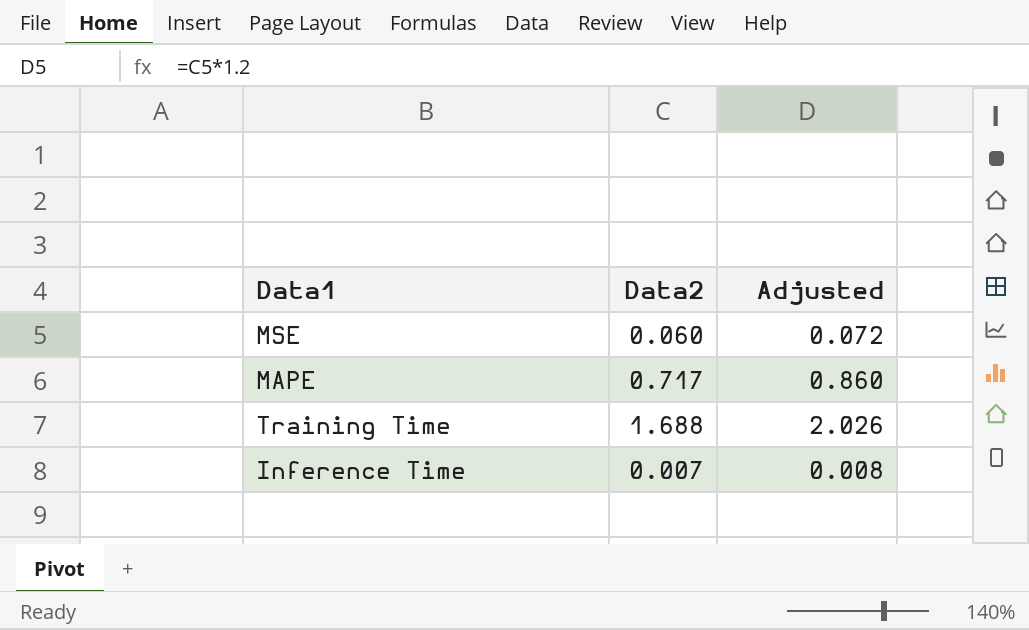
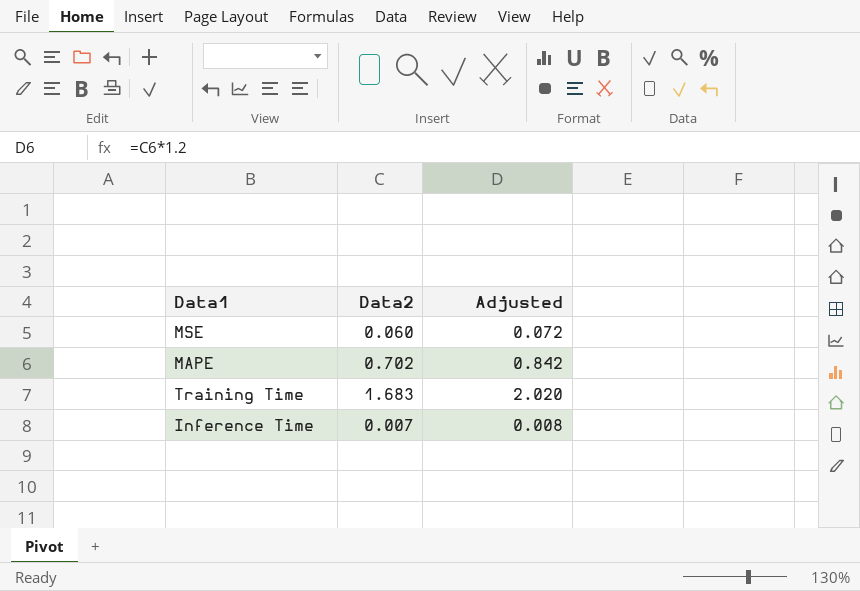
MAPE | Data2: 0.717 -> 0.702
MAPE | Adjusted: 0.860 -> 0.842
Training Time | Data2: 1.688 -> 1.683
Training Time | Adjusted: 2.026 -> 2.020

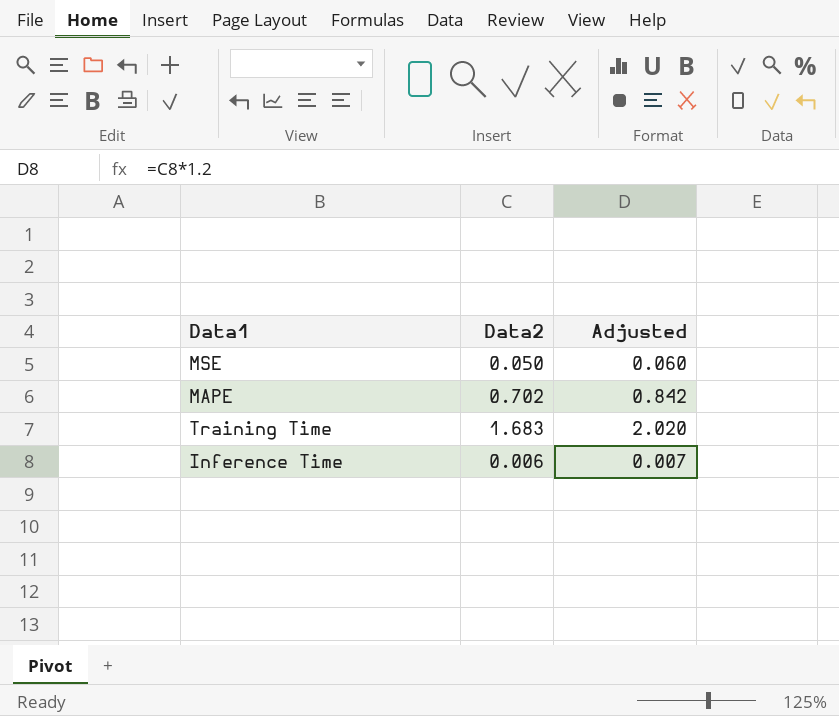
MSE | Data2: 0.060 -> 0.050
MSE | Adjusted: 0.072 -> 0.060
Inference Time | Data2: 0.007 -> 0.006
Inference Time | Adjusted: 0.008 -> 0.007

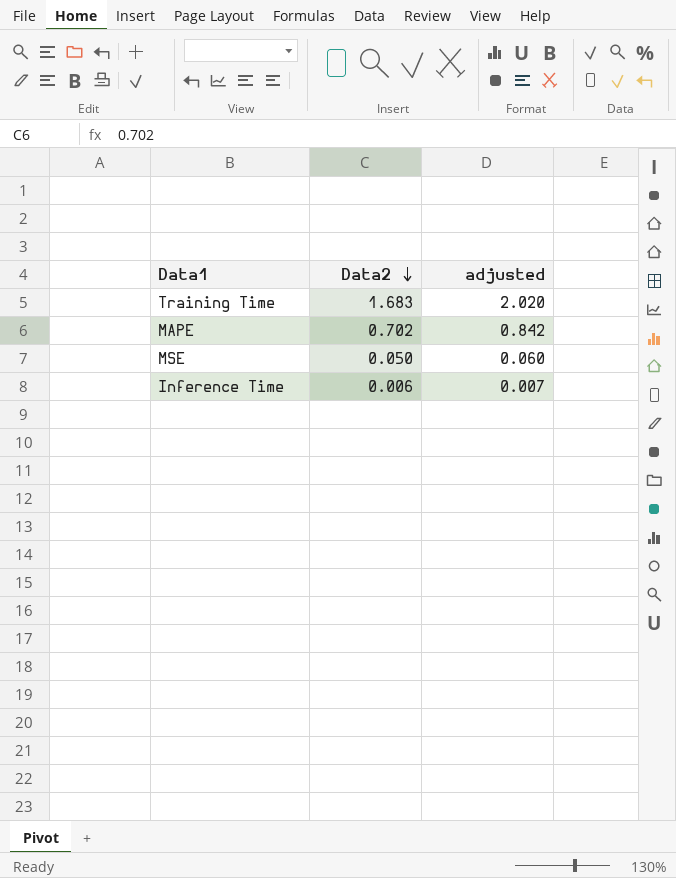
row order: none -> Data2 descending
column name: Adjusted -> adjusted

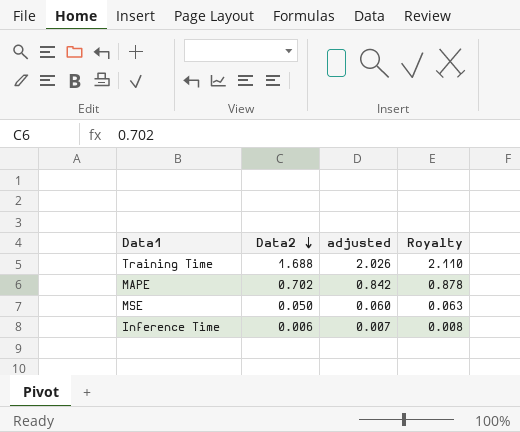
column Royalty | formula: none -> [Data2] * 1.25
Training Time | Data2: 1.683 -> 1.688
Training Time | adjusted: 2.020 -> 2.026

